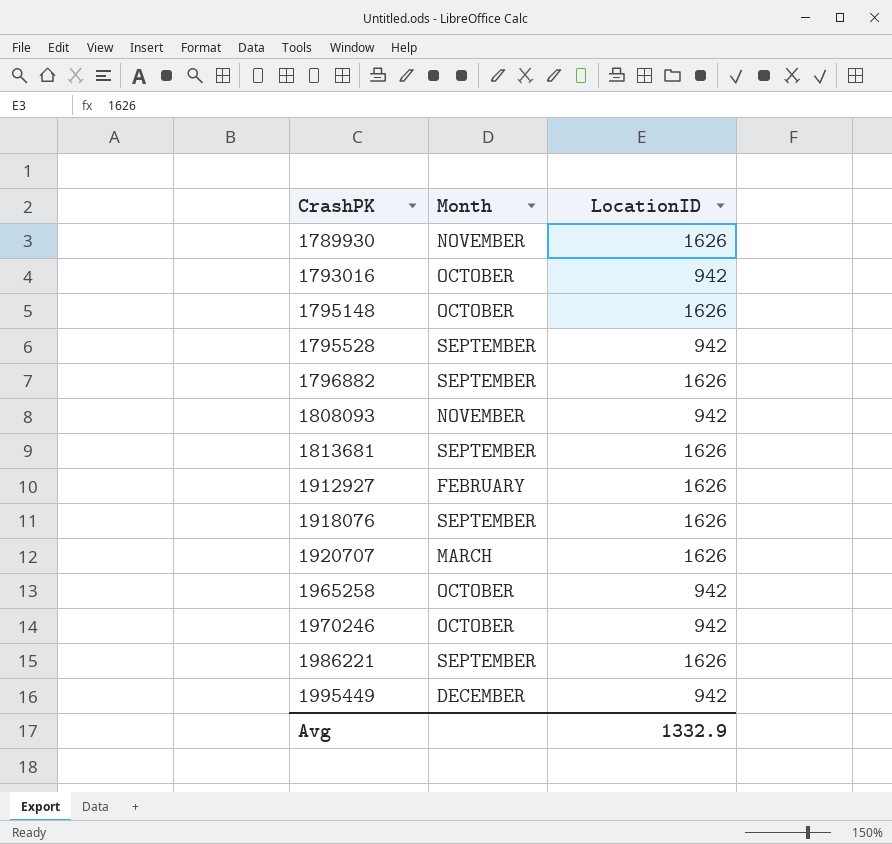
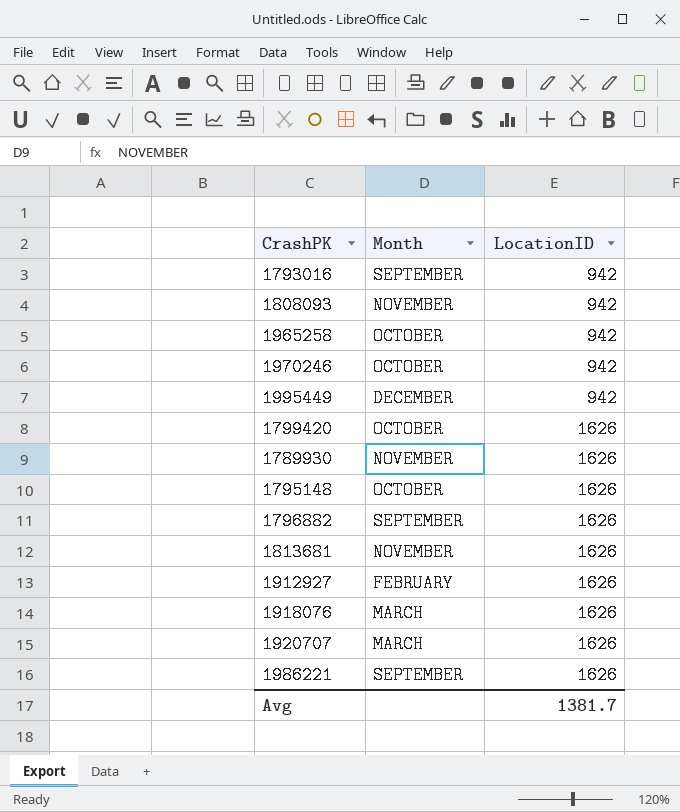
row order: CrashPK ascending -> LocationID ascending
row 1795528: SEPTEMBER | 942 -> none
1793016 | Month: OCTOBER -> SEPTEMBER
row 1799420: none -> OCTOBER | 1626
1813681 | Month: SEPTEMBER -> NOVEMBER
1918076 | Month: SEPTEMBER -> MARCH
Avg | LocationID: 1332.9 -> 1381.7

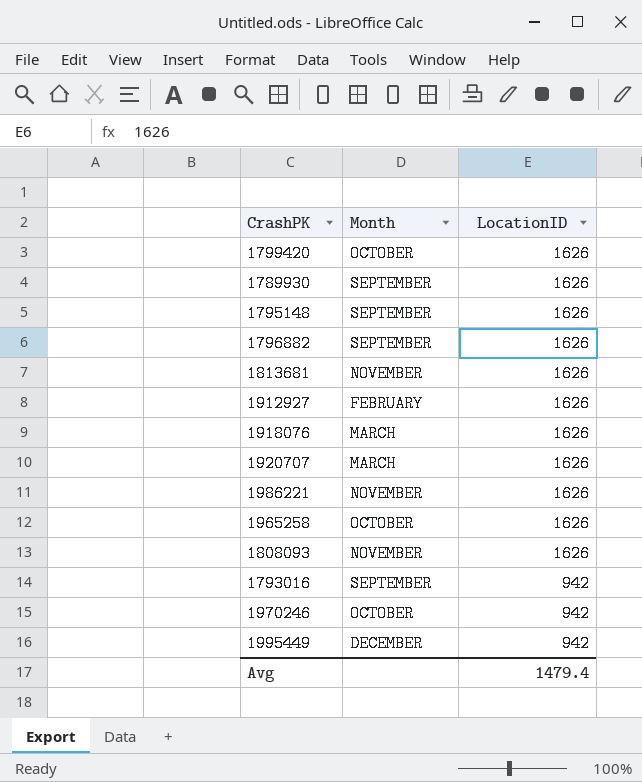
row order: LocationID ascending -> LocationID descending
1789930 | Month: NOVEMBER -> SEPTEMBER
1795148 | Month: OCTOBER -> SEPTEMBER
1986221 | Month: SEPTEMBER -> NOVEMBER
1965258 | LocationID: 942 -> 1626
1808093 | LocationID: 942 -> 1626
Avg | LocationID: 1381.7 -> 1479.4

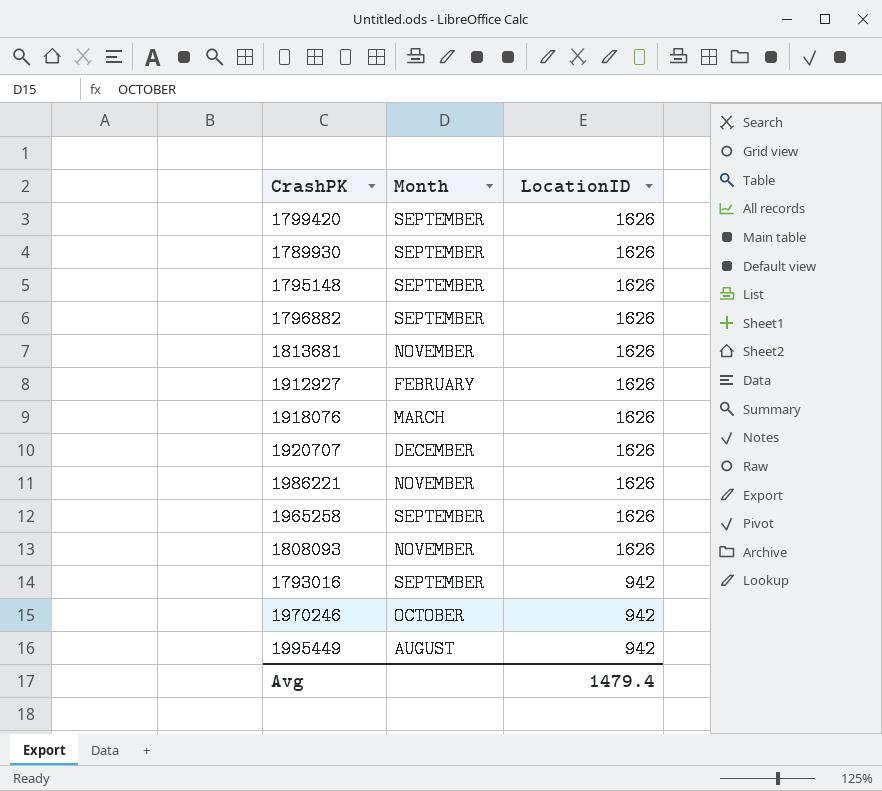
1799420 | Month: OCTOBER -> SEPTEMBER
1920707 | Month: MARCH -> DECEMBER
1965258 | Month: OCTOBER -> SEPTEMBER
1995449 | Month: DECEMBER -> AUGUST

